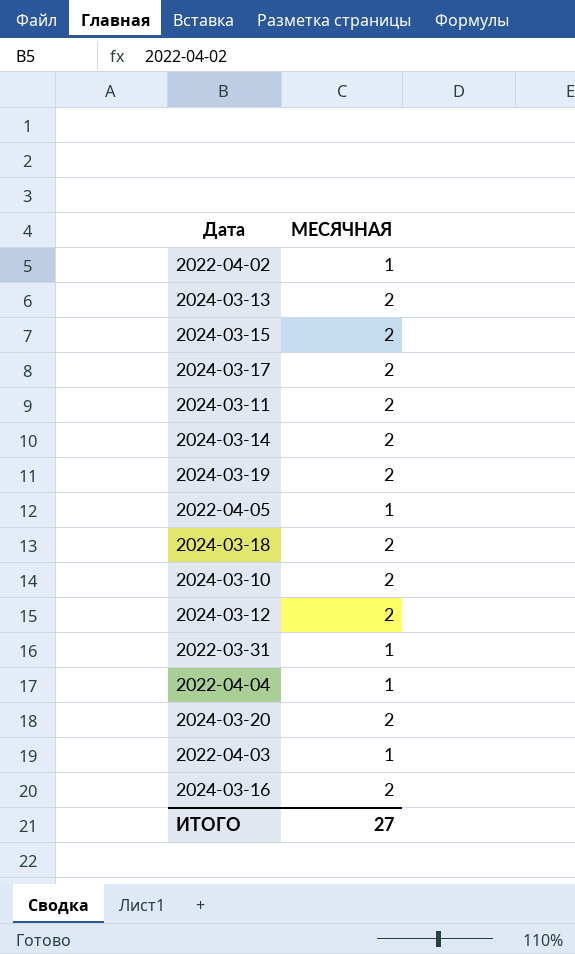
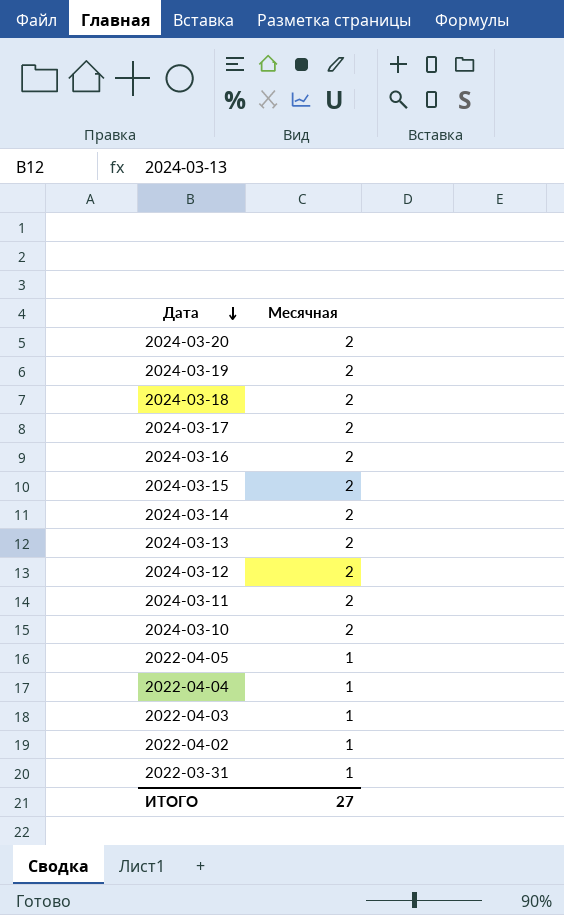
row order: none -> Дата descending
column name: МЕСЯЧНАЯ -> Месячная

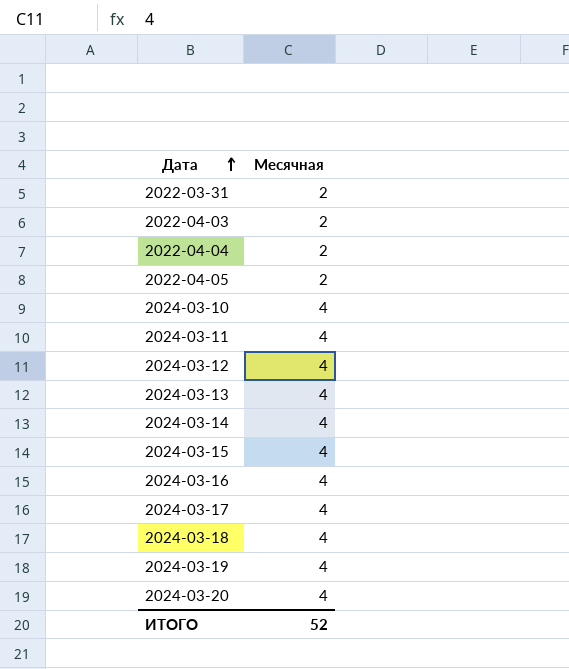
row order: Дата descending -> Дата ascending
row 2022-04-02: 1 -> none
2022-03-31 | Месячная: 1 -> 2
2022-04-03 | Месячная: 1 -> 2
2022-04-04 | Месячная: 1 -> 2
2022-04-05 | Месячная: 1 -> 2
2024-03-10 | Месячная: 2 -> 4
2024-03-11 | Месячная: 2 -> 4
2024-03-12 | Месячная: 2 -> 4
2024-03-13 | Месячная: 2 -> 4
2024-03-14 | Месячная: 2 -> 4
2024-03-15 | Месячная: 2 -> 4
2024-03-16 | Месячная: 2 -> 4
2024-03-17 | Месячная: 2 -> 4
2024-03-18 | Месячная: 2 -> 4
2024-03-19 | Месячная: 2 -> 4
2024-03-20 | Месячная: 2 -> 4
ИТОГО | Месячная: 27 -> 52

